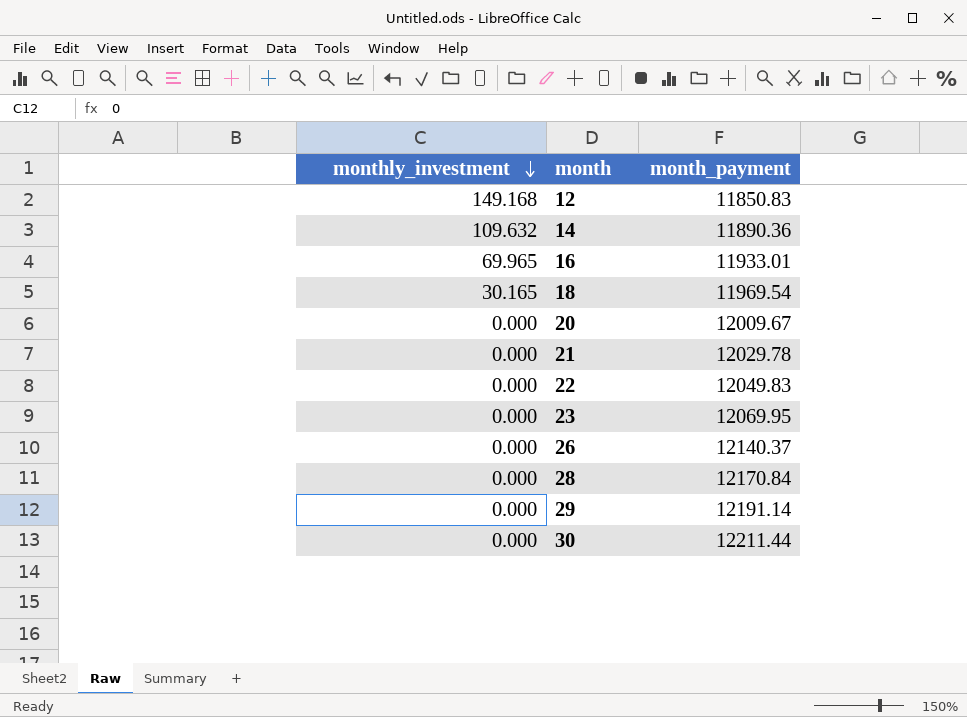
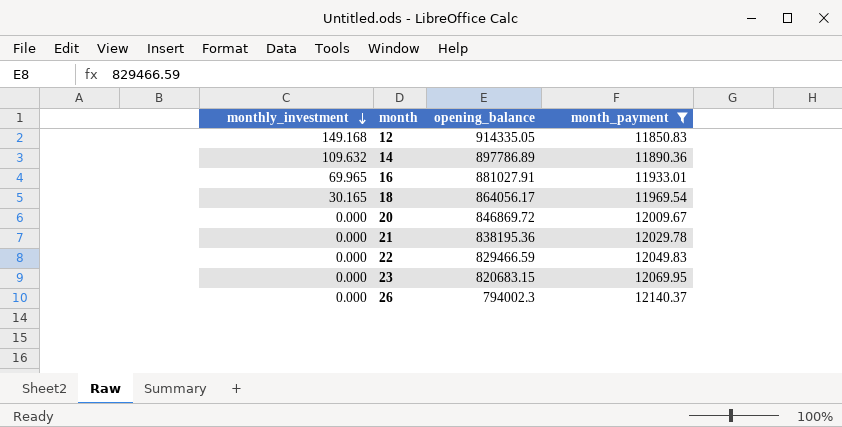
filter: none -> month_payment <= 12140.37
column opening_balance | position: none -> 3

